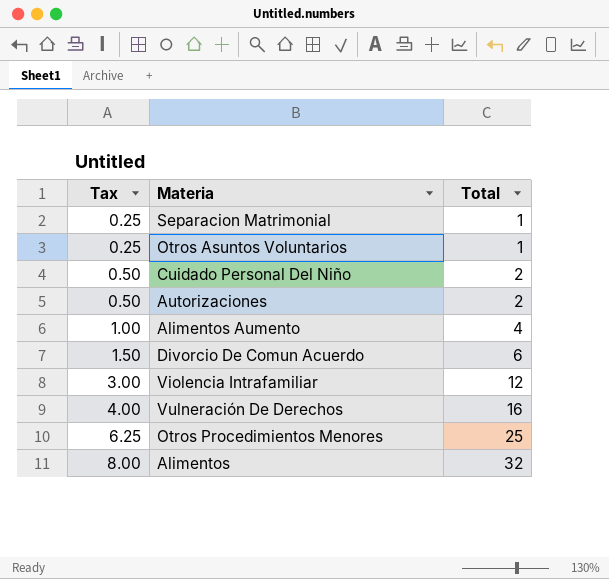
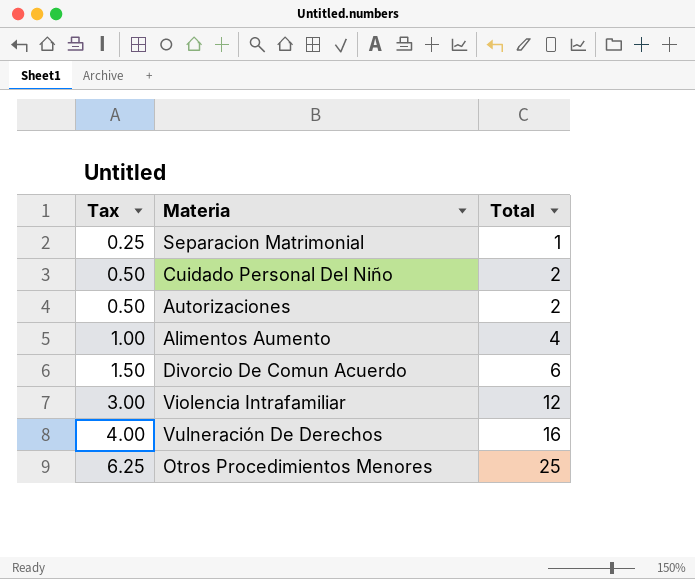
row Otros Asuntos Voluntarios: 0.25 | 1 -> none
row Alimentos: 8.00 | 32 -> none

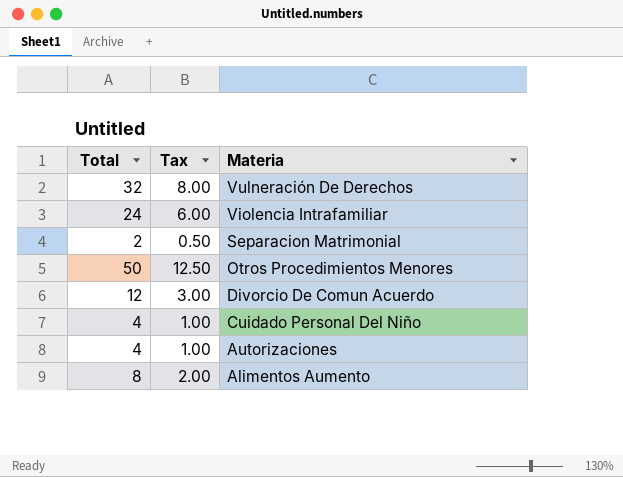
row order: Tax ascending -> Materia descending
column Total | position: 3 -> 1
Vulneración De Derechos | Total: 16 -> 32
Vulneración De Derechos | Tax: 4.00 -> 8.00
Violencia Intrafamiliar | Total: 12 -> 24
Violencia Intrafamiliar | Tax: 3.00 -> 6.00
Separacion Matrimonial | Total: 1 -> 2
Separacion Matrimonial | Tax: 0.25 -> 0.50
Otros Procedimientos Menores | Total: 25 -> 50
Otros Procedimientos Menores | Tax: 6.25 -> 12.50
Divorcio De Comun Acuerdo | Total: 6 -> 12
Divorcio De Comun Acuerdo | Tax: 1.50 -> 3.00
Cuidado Personal Del Niño | Total: 2 -> 4
Cuidado Personal Del Niño | Tax: 0.50 -> 1.00
Autorizaciones | Total: 2 -> 4
Autorizaciones | Tax: 0.50 -> 1.00
Alimentos Aumento | Total: 4 -> 8
Alimentos Aumento | Tax: 1.00 -> 2.00

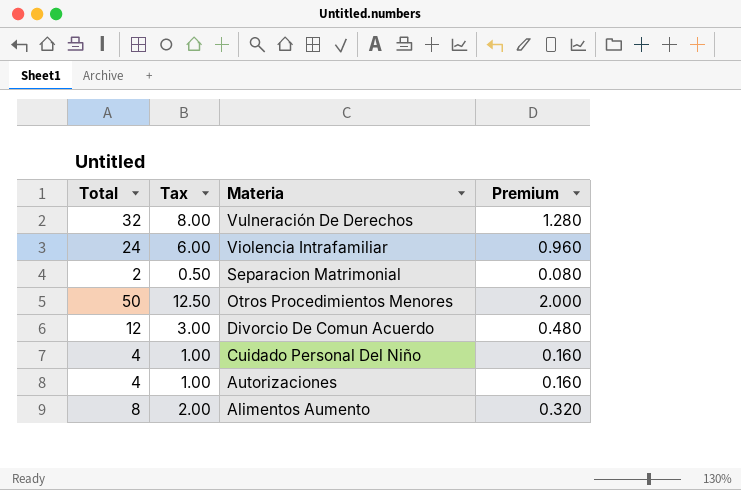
column Premium | formula: none -> [Total] * 0.04

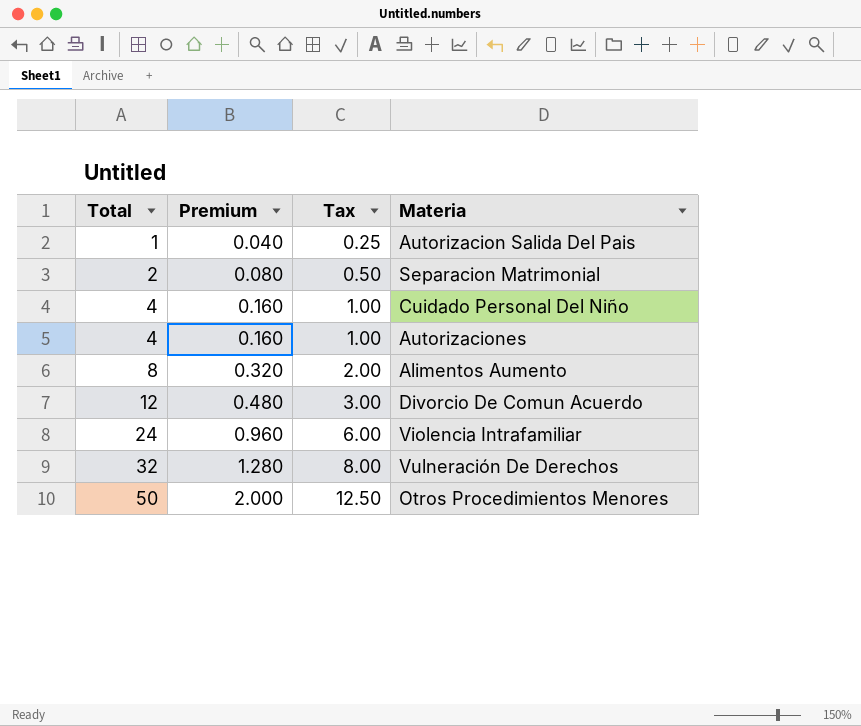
row order: Materia descending -> Total ascending
column Premium | position: 4 -> 2
row Autorizacion Salida Del Pais: none -> 1 | 0.040 | 0.25

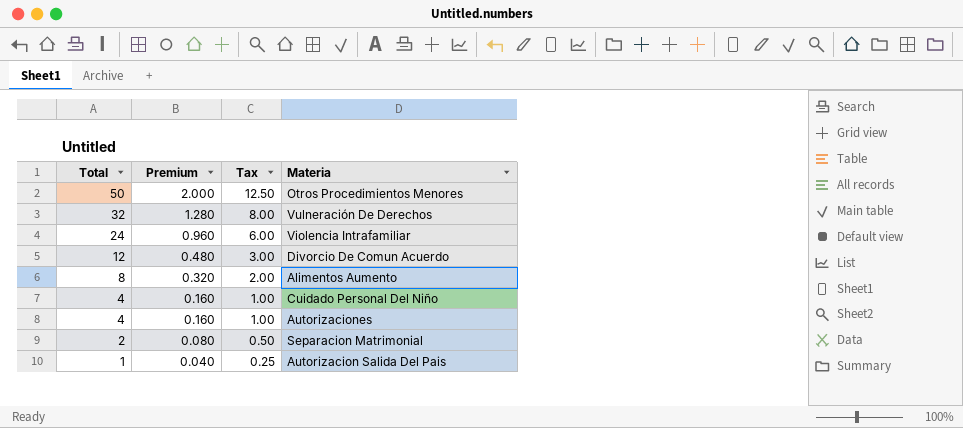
row order: Total ascending -> Total descending

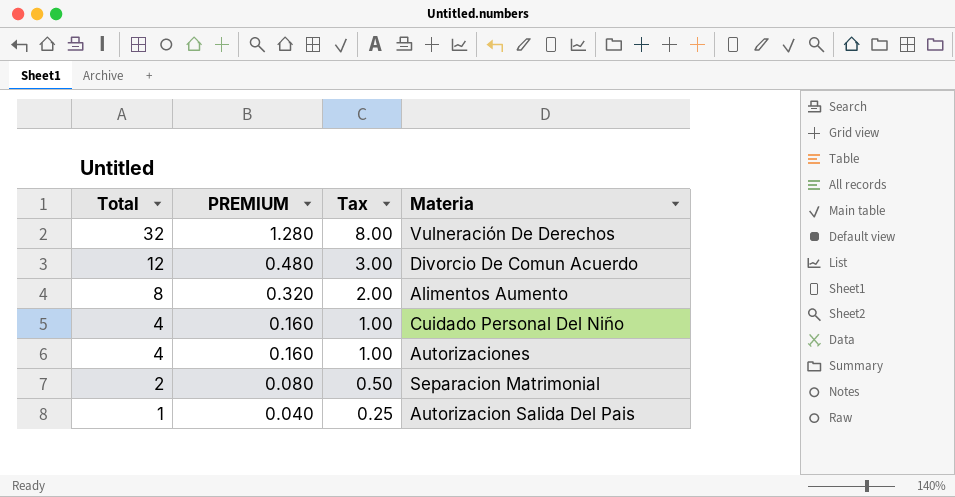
column name: Premium -> PREMIUM
row Otros Procedimientos Menores: 50 | 2.000 | 12.50 -> none
row Violencia Intrafamiliar: 24 | 0.960 | 6.00 -> none

